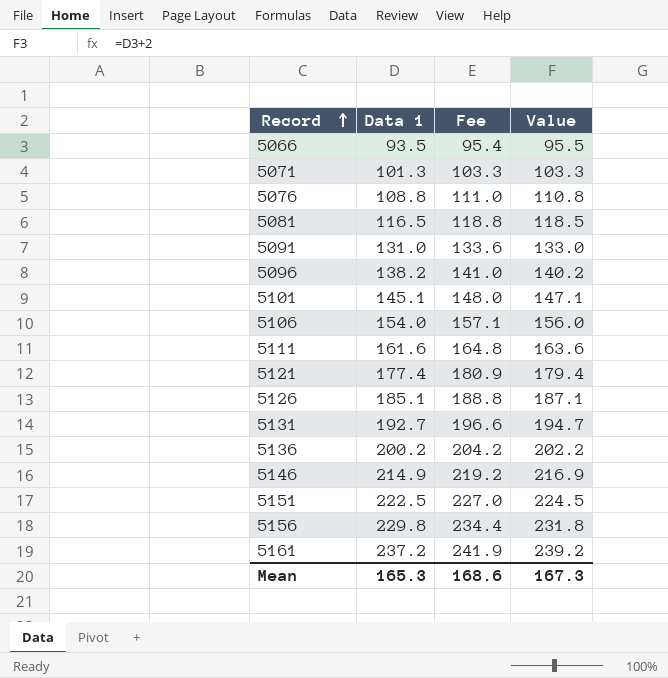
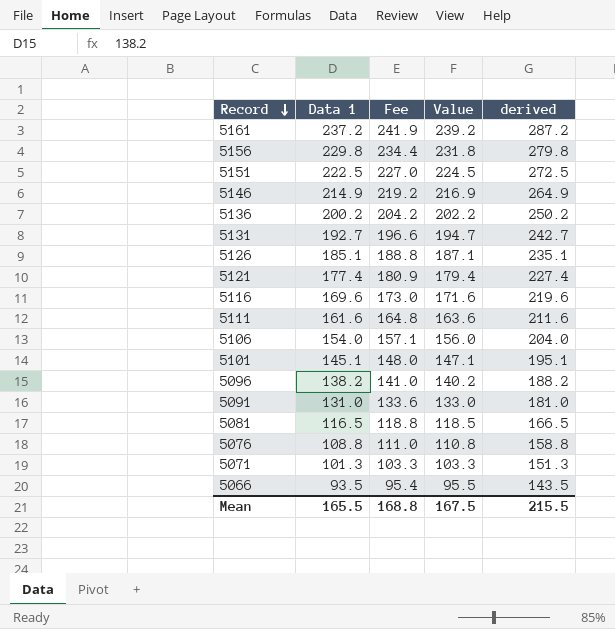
row order: Record ascending -> Record descending
column derived | formula: none -> [Data 1] + 50
row 5116: none -> 169.6 | 173.0 | 171.6 | 219.6
Mean | Data 1: 165.3 -> 165.5
Mean | Fee: 168.6 -> 168.8
Mean | Value: 167.3 -> 167.5

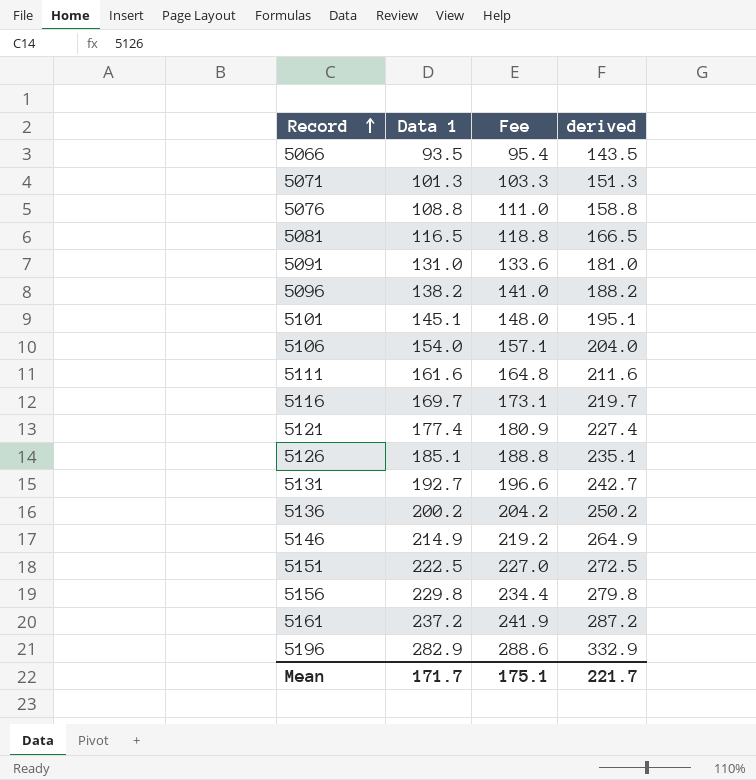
row order: Record descending -> Record ascending
column Value | formula: [Data 1] + 2 -> none
5116 | Data 1: 169.6 -> 169.7
5116 | Fee: 173.0 -> 173.1
5116 | derived: 219.6 -> 219.7
row 5196: none -> 282.9 | 288.6 | 332.9
Mean | Data 1: 165.5 -> 171.7
Mean | Fee: 168.8 -> 175.1
Mean | derived: 215.5 -> 221.7

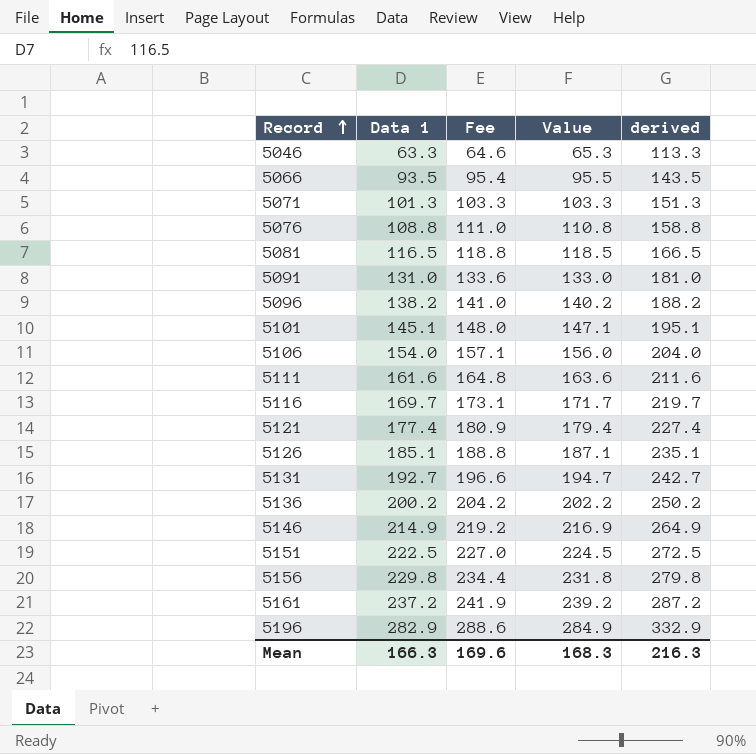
column Value | formula: none -> [Data 1] + 2
row 5046: none -> 63.3 | 64.6 | 65.3 | 113.3
Mean | Data 1: 171.7 -> 166.3
Mean | Fee: 175.1 -> 169.6
Mean | derived: 221.7 -> 216.3

